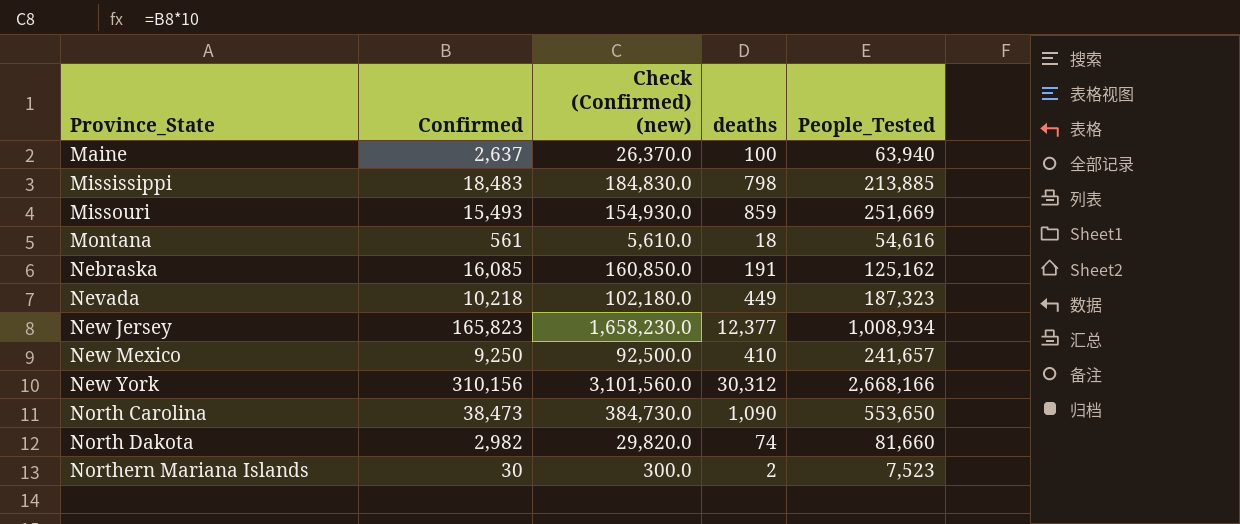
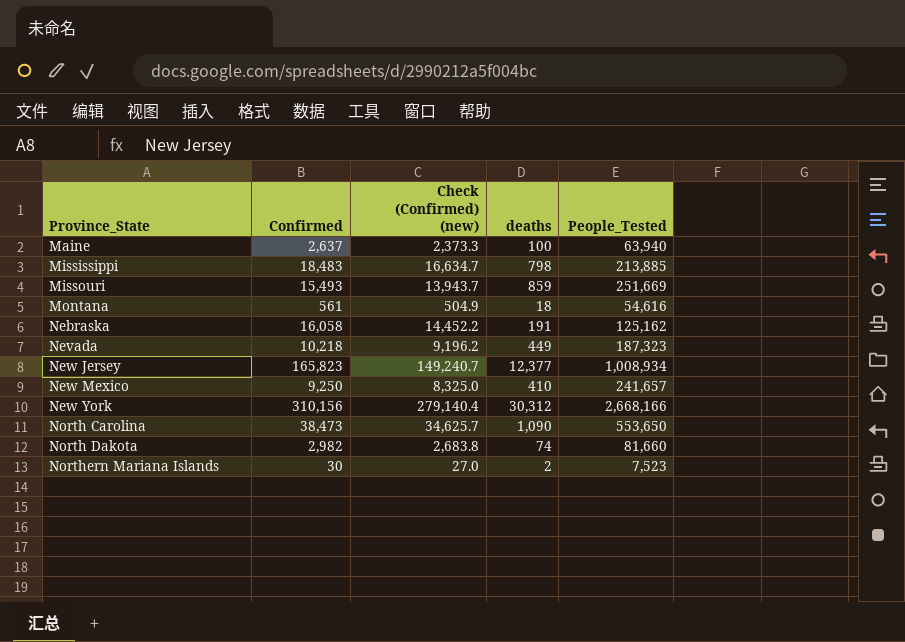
column Check (Confirmed) (new) | formula: [Confirmed] * 10 -> [Confirmed] * 0.9
Nebraska | Confirmed: 16,085 -> 16,058

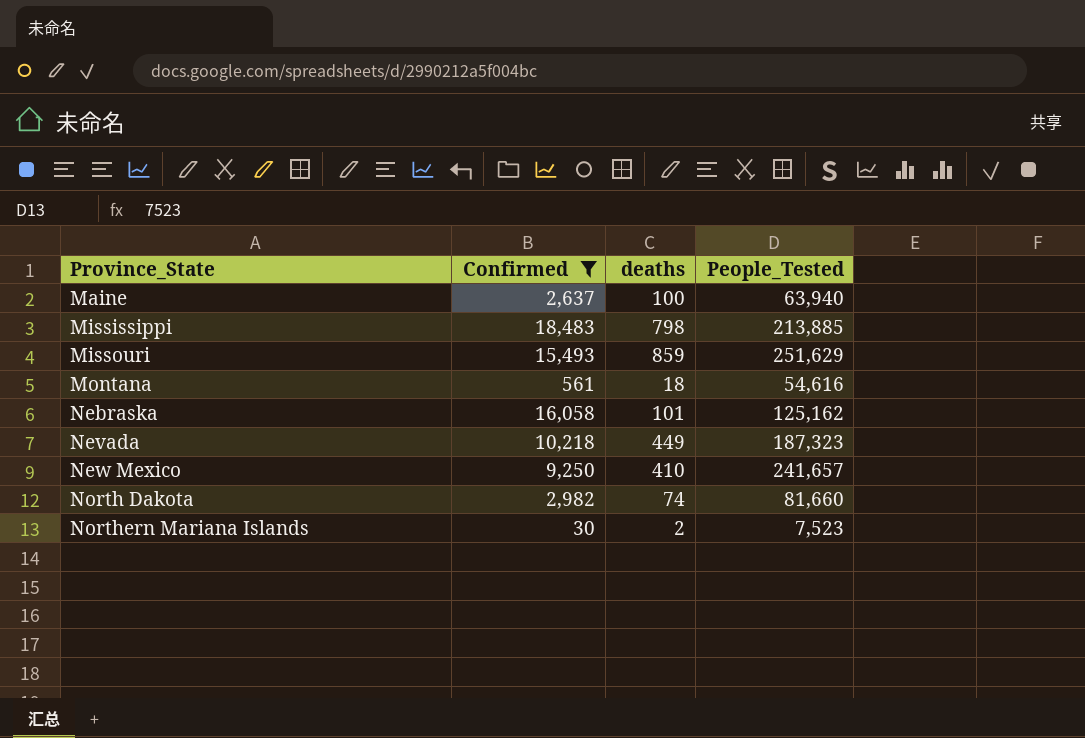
filter: none -> Confirmed <= 18,483
column Check (Confirmed) (new) | formula: [Confirmed] * 0.9 -> none
Missouri | People_Tested: 251,669 -> 251,629
Nebraska | deaths: 191 -> 101

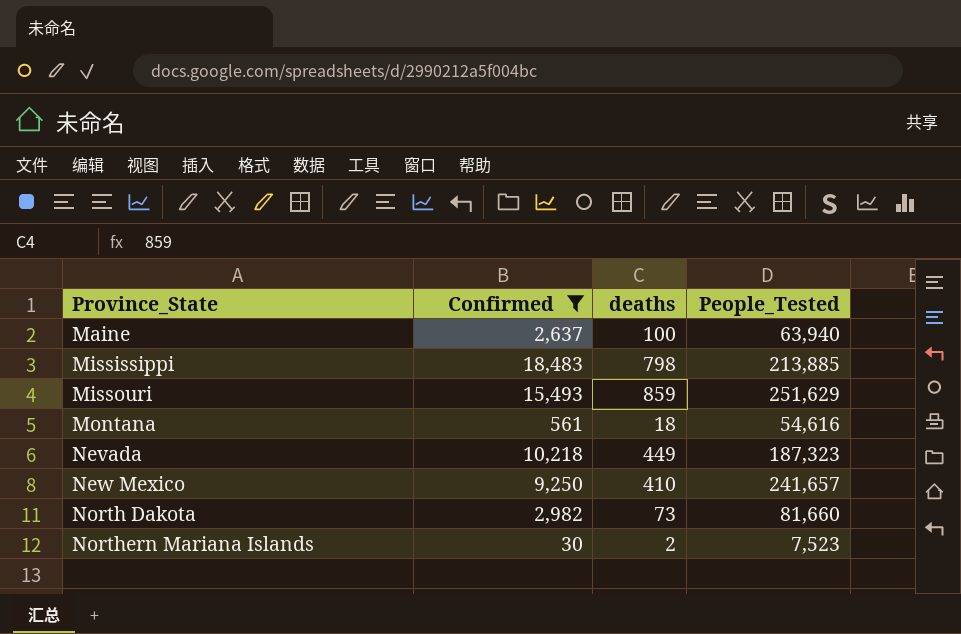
row Nebraska: 16,058 | 101 | 125,162 -> none
North Dakota | deaths: 74 -> 73

